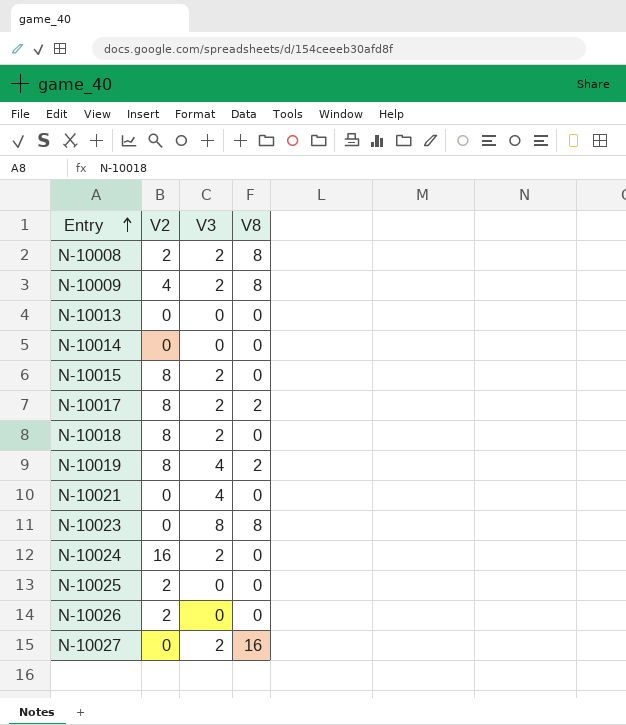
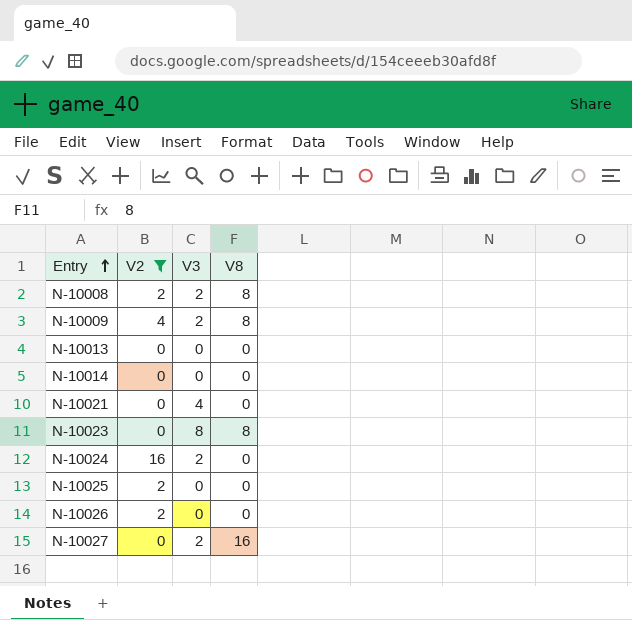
filter: none -> V2 != 8

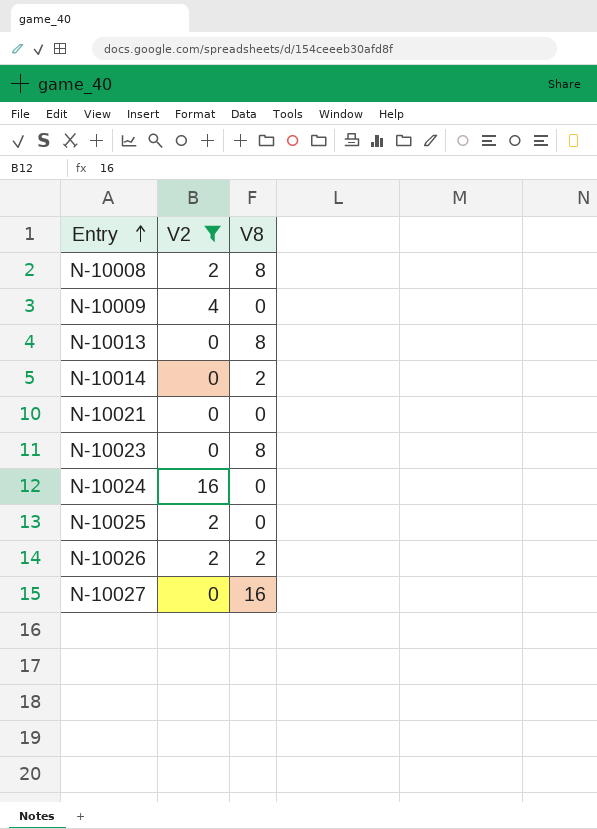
column V3 | position: 3 -> none
N-10009 | V8: 8 -> 0
N-10013 | V8: 0 -> 8
N-10014 | V8: 0 -> 2
N-10026 | V8: 0 -> 2

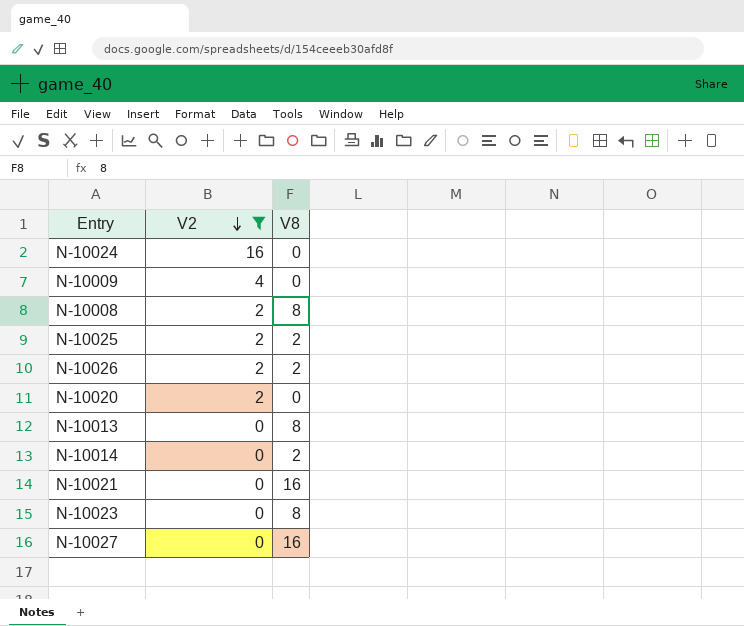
row order: Entry ascending -> V2 descending
N-10025 | V8: 0 -> 2
row N-10020: none -> 2 | 0
N-10021 | V8: 0 -> 16

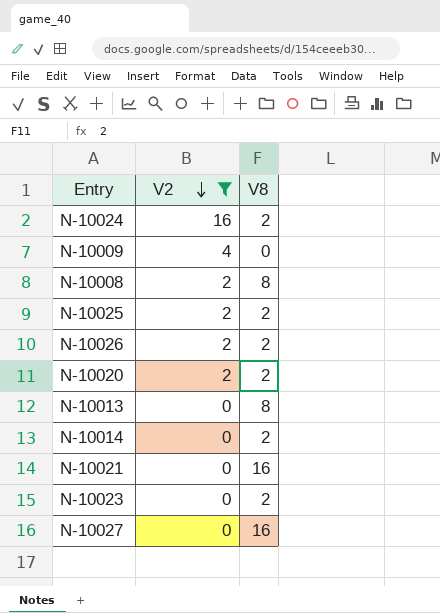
N-10024 | V8: 0 -> 2
N-10020 | V8: 0 -> 2
N-10023 | V8: 8 -> 2

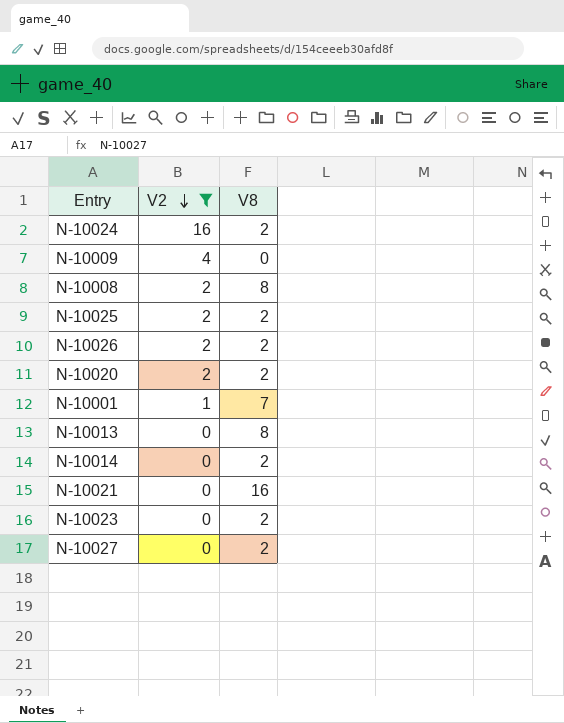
row N-10001: none -> 1 | 7
N-10027 | V8: 16 -> 2

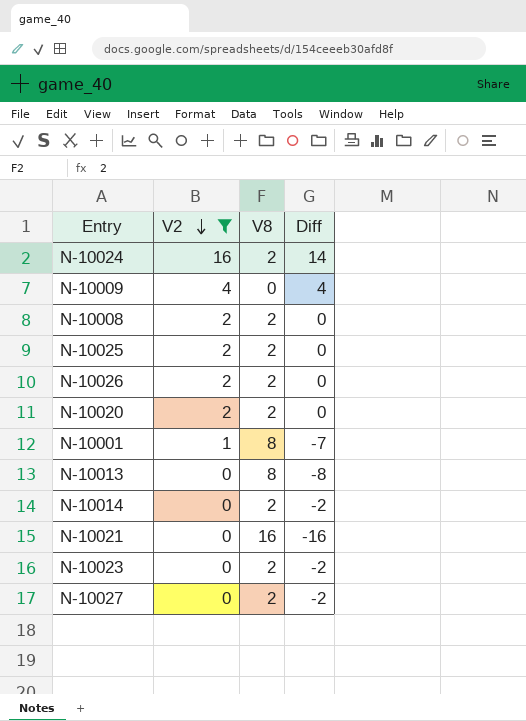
column Diff | formula: none -> [V2] - [V8]
N-10008 | V8: 8 -> 2
N-10001 | V8: 7 -> 8

